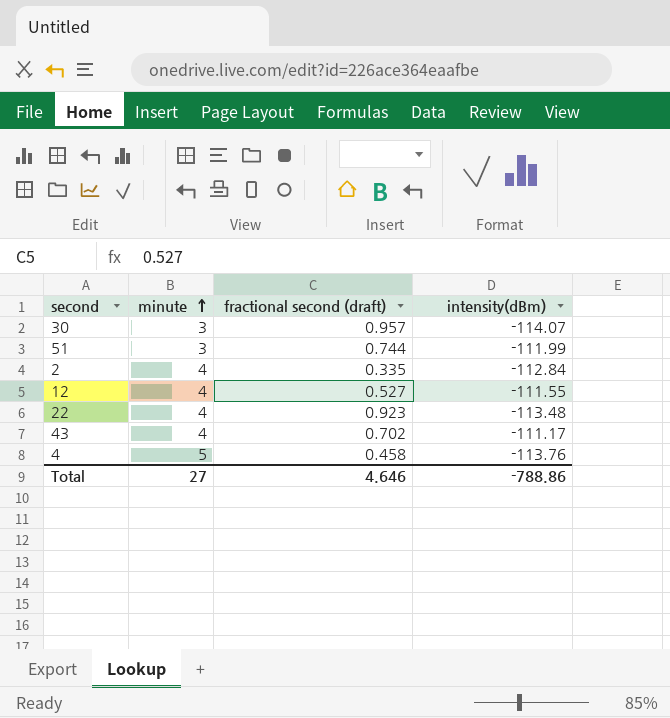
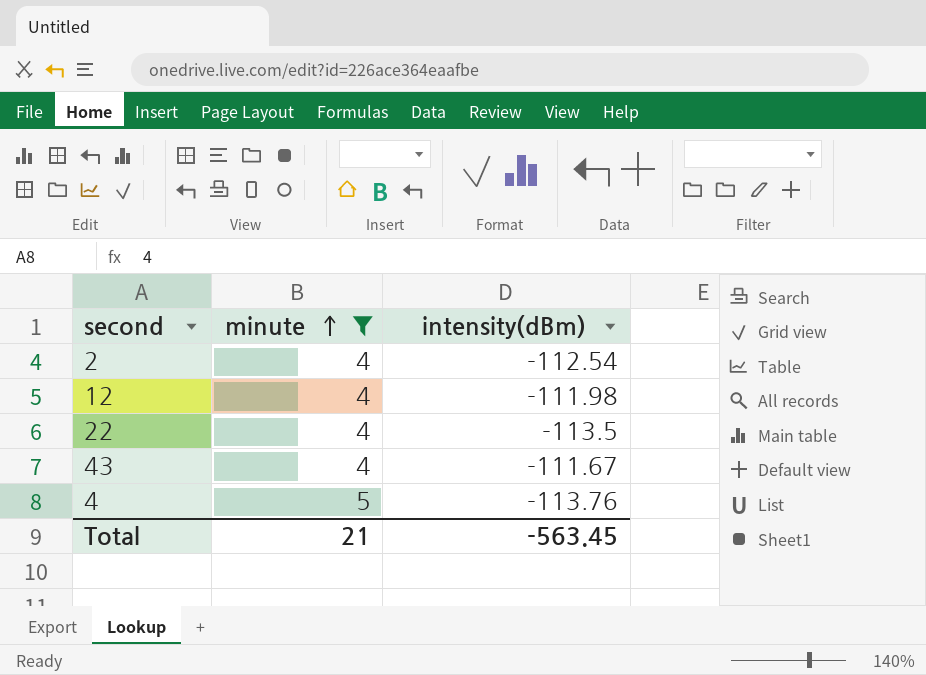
filter: none -> minute != 3
column fractional second (draft) | position: 3 -> none
2 | intensity(dBm): -112.84 -> -112.54
12 | intensity(dBm): -111.55 -> -111.98
22 | intensity(dBm): -113.48 -> -113.5
43 | intensity(dBm): -111.17 -> -111.67
Total | minute: 27 -> 21
Total | intensity(dBm): -788.86 -> -563.45

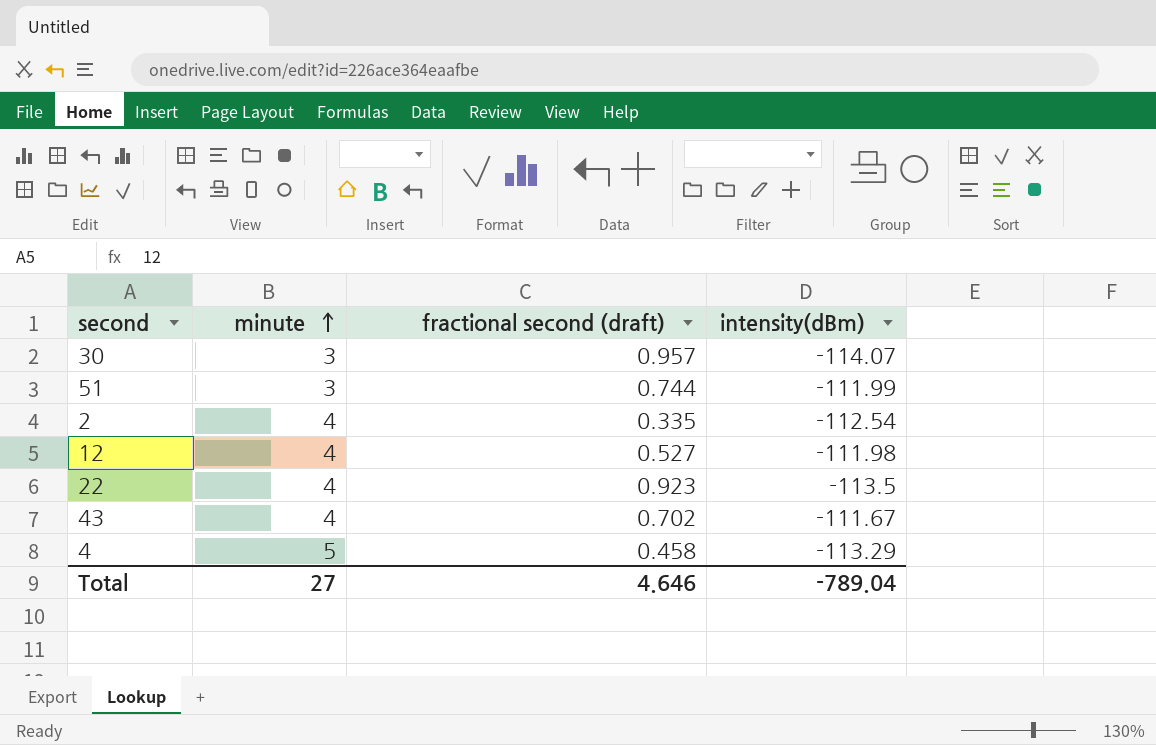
filter: minute != 3 -> none
column fractional second (draft) | position: none -> 3
4 | intensity(dBm): -113.76 -> -113.29
Total | minute: 21 -> 27
Total | intensity(dBm): -563.45 -> -789.04

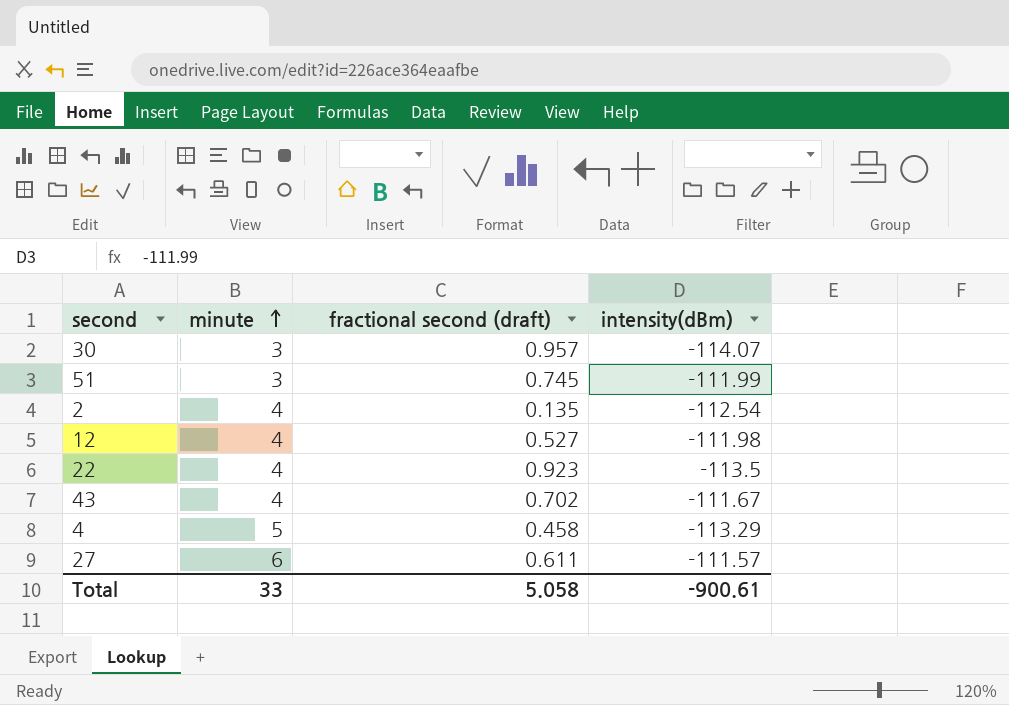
51 | fractional second (draft): 0.744 -> 0.745
2 | fractional second (draft): 0.335 -> 0.135
row 27: none -> 6 | 0.611 | -111.57
Total | minute: 27 -> 33
Total | fractional second (draft): 4.646 -> 5.058
Total | intensity(dBm): -789.04 -> -900.61

